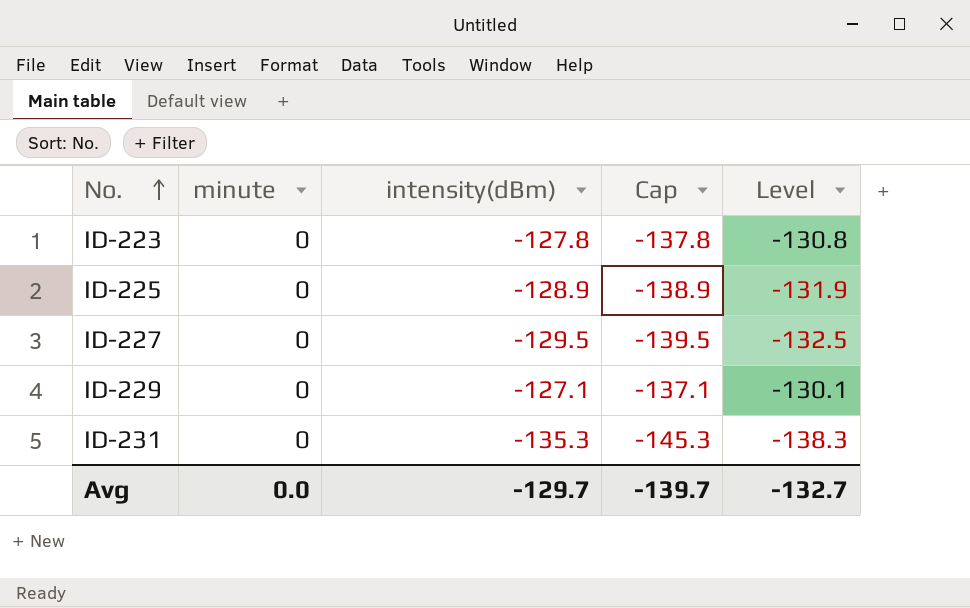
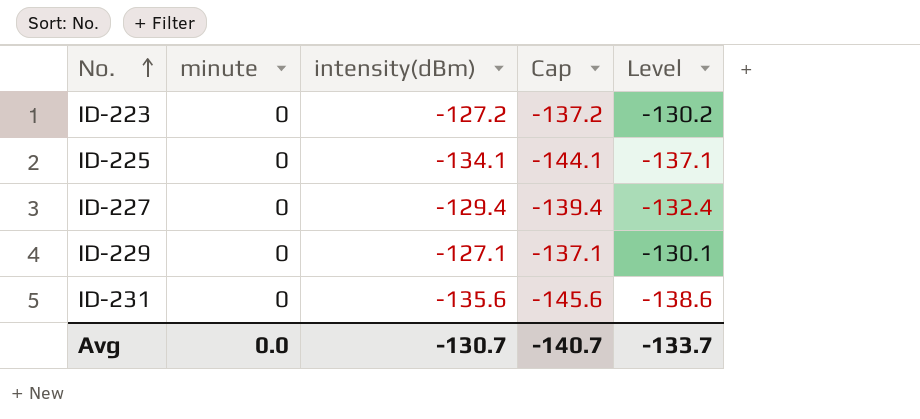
ID-223 | intensity(dBm): -127.8 -> -127.2
ID-223 | Cap: -137.8 -> -137.2
ID-223 | Level: -130.8 -> -130.2
ID-225 | intensity(dBm): -128.9 -> -134.1
ID-225 | Cap: -138.9 -> -144.1
ID-225 | Level: -131.9 -> -137.1
ID-227 | intensity(dBm): -129.5 -> -129.4
ID-227 | Cap: -139.5 -> -139.4
ID-227 | Level: -132.5 -> -132.4
ID-231 | intensity(dBm): -135.3 -> -135.6
ID-231 | Cap: -145.3 -> -145.6
ID-231 | Level: -138.3 -> -138.6
Avg | intensity(dBm): -129.7 -> -130.7
Avg | Cap: -139.7 -> -140.7
Avg | Level: -132.7 -> -133.7

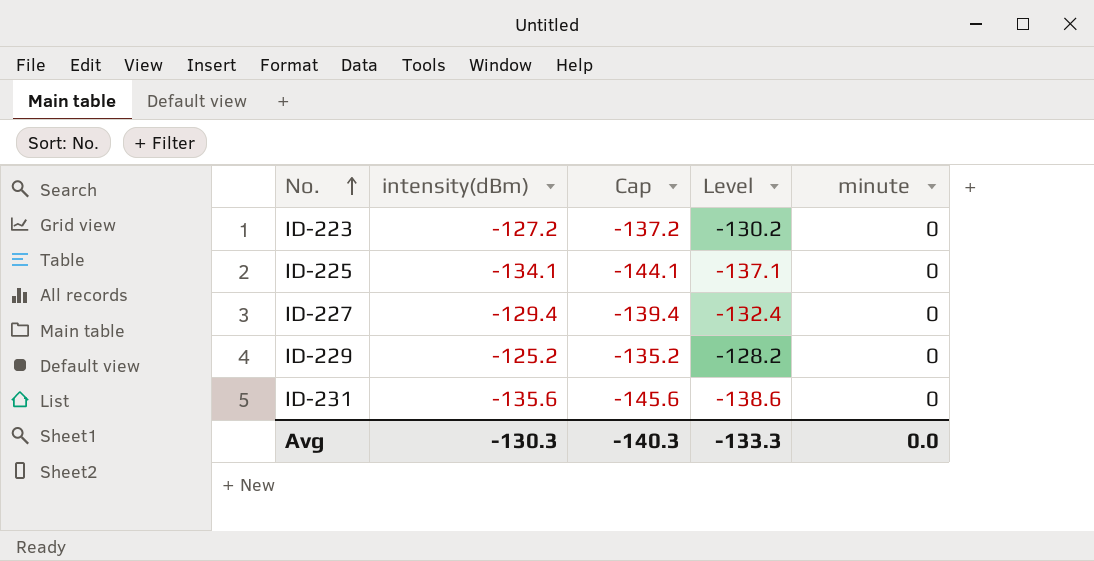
column minute | position: 2 -> 5
ID-229 | intensity(dBm): -127.1 -> -125.2
ID-229 | Cap: -137.1 -> -135.2
ID-229 | Level: -130.1 -> -128.2
Avg | intensity(dBm): -130.7 -> -130.3
Avg | Cap: -140.7 -> -140.3
Avg | Level: -133.7 -> -133.3

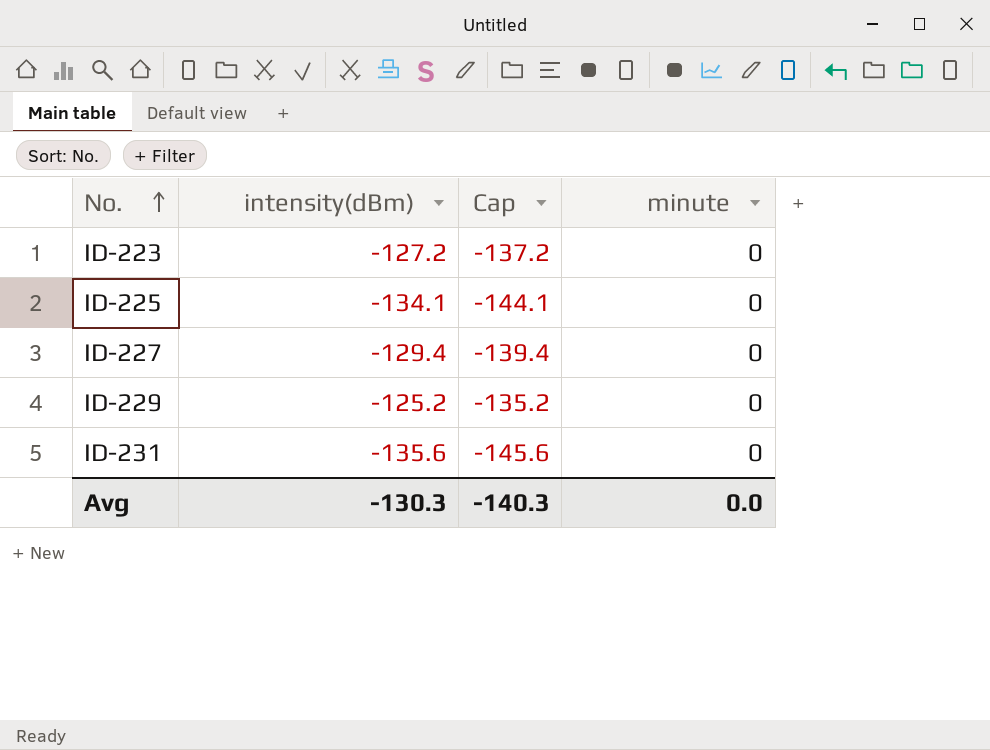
column Level | formula: [intensity(dBm)] - 3 -> none

